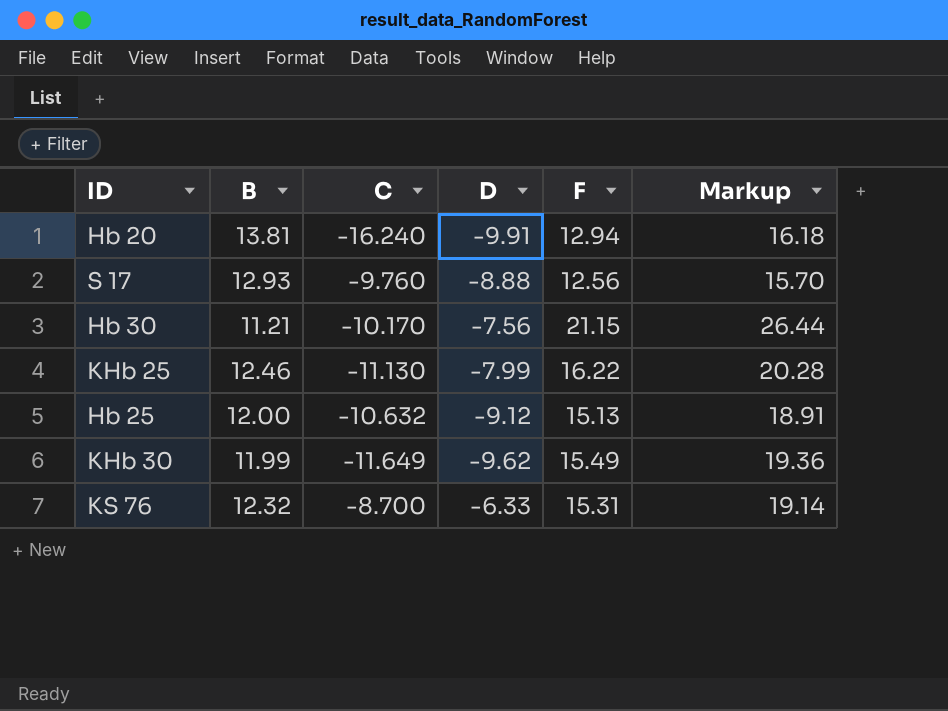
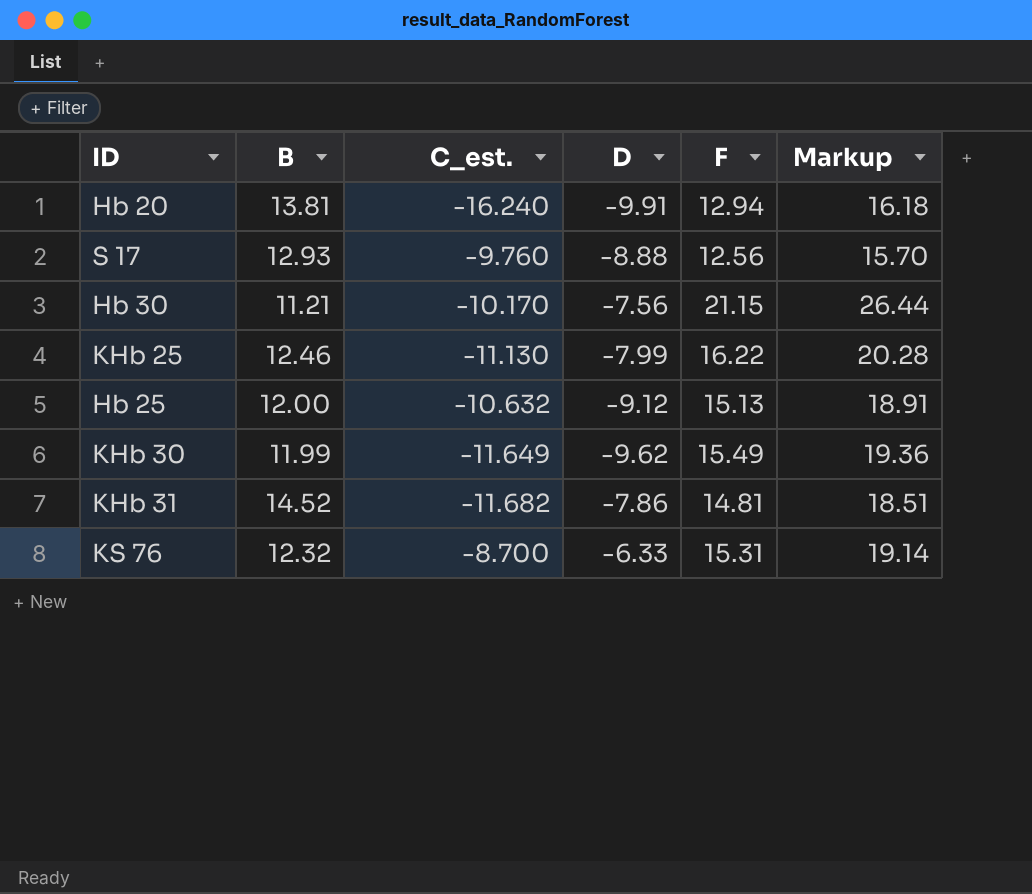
column name: C -> C_est.
row KHb 31: none -> 14.52 | -11.682 | -7.86 | 14.81 | 18.51

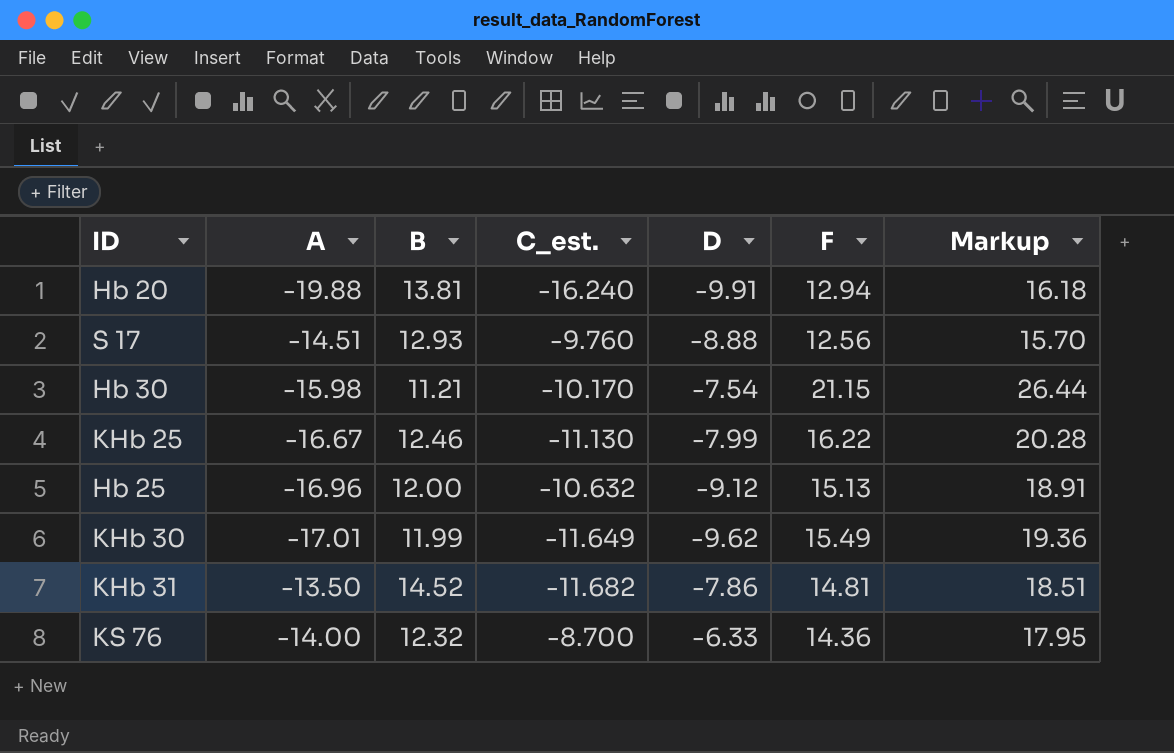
column A | position: none -> 2
Hb 30 | D: -7.56 -> -7.54
KS 76 | F: 15.31 -> 14.36
KS 76 | Markup: 19.14 -> 17.95

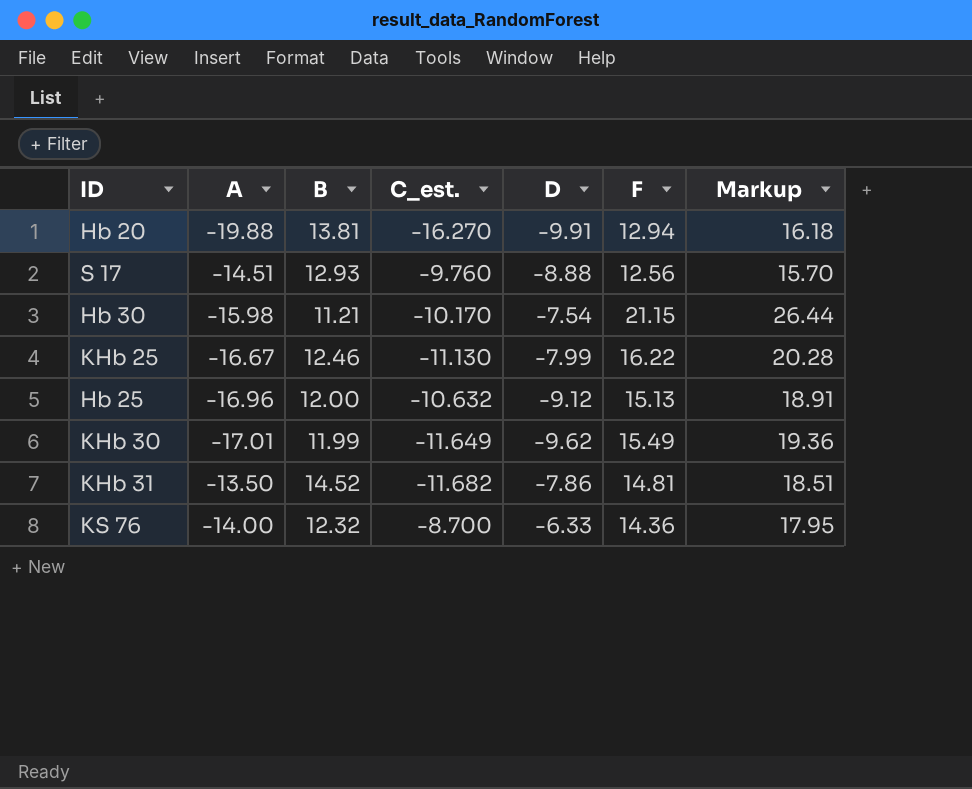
Hb 20 | C_est.: -16.240 -> -16.270

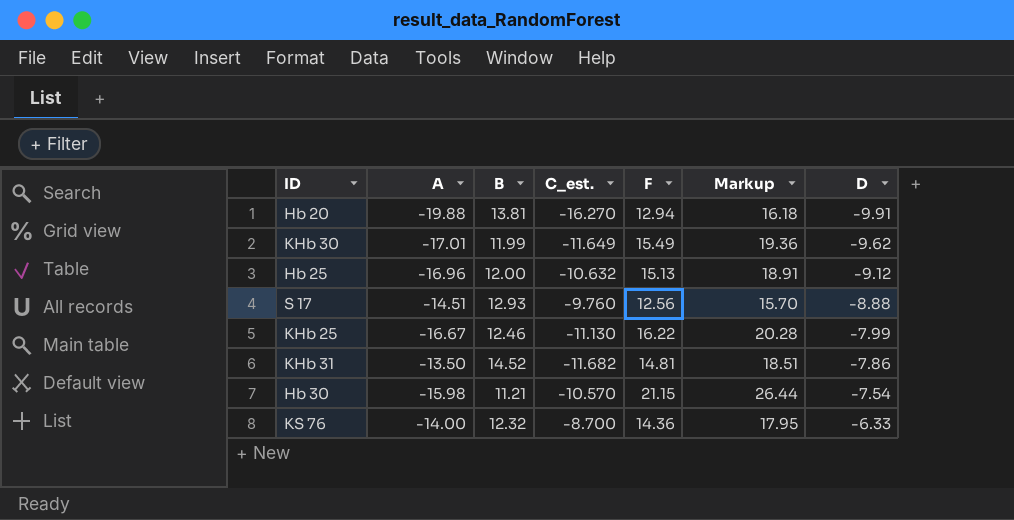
row order: none -> D ascending
column D | position: 5 -> 7
Hb 30 | C_est.: -10.170 -> -10.570

